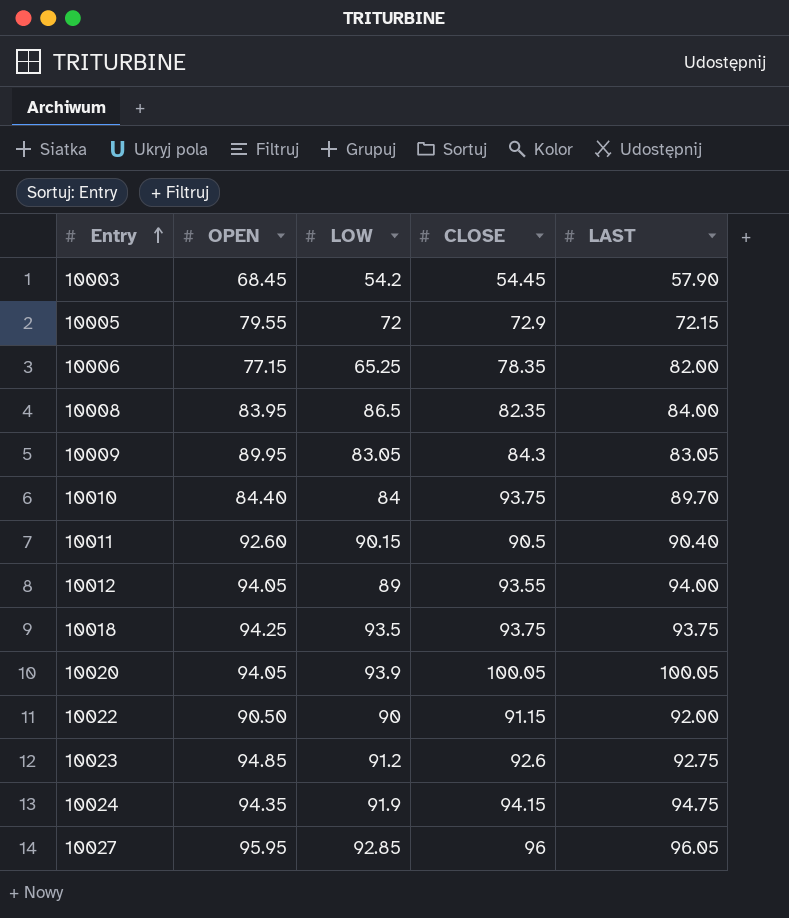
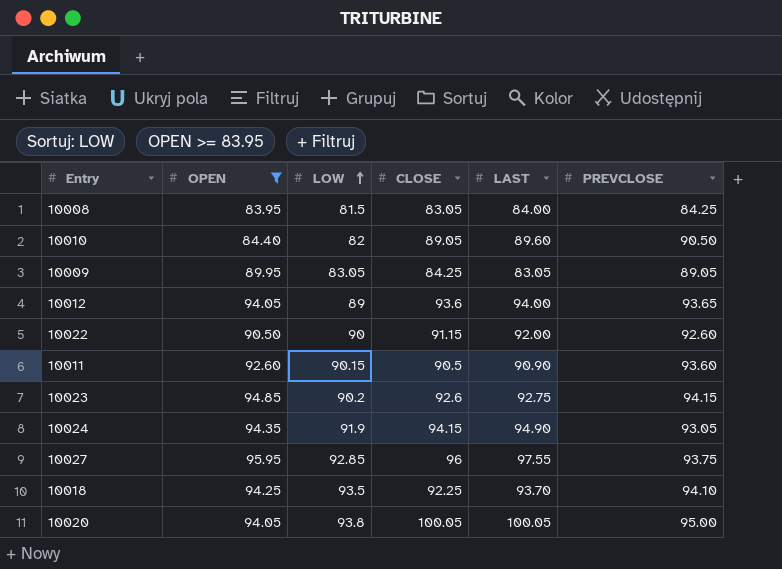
filter: none -> OPEN >= 83.95
row order: Entry ascending -> LOW ascending
column PREVCLOSE | position: none -> 6
10008 | LOW: 86.5 -> 81.5
10008 | CLOSE: 82.35 -> 83.05
10010 | LOW: 84 -> 82
10010 | CLOSE: 93.75 -> 89.05
10010 | LAST: 89.70 -> 89.60
10009 | CLOSE: 84.3 -> 84.25
10012 | CLOSE: 93.55 -> 93.6
10011 | LAST: 90.40 -> 90.90
10023 | LOW: 91.2 -> 90.2
10024 | LAST: 94.75 -> 94.90
10027 | LAST: 96.05 -> 97.55
10018 | CLOSE: 93.75 -> 92.25
10018 | LAST: 93.75 -> 93.70
10020 | LOW: 93.9 -> 93.8

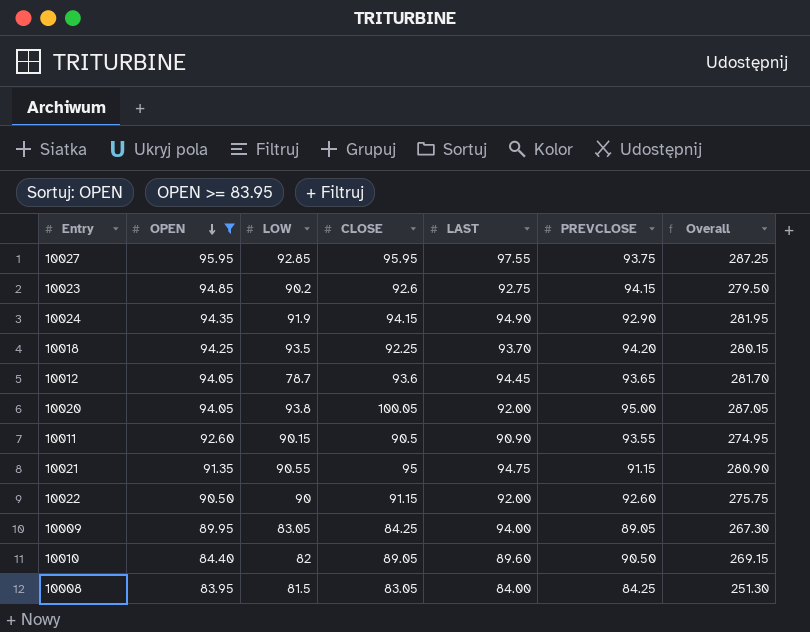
row order: LOW ascending -> OPEN descending
column Overall | formula: none -> [CLOSE] + [LAST] + [PREVCLOSE]
10027 | CLOSE: 96 -> 95.95
10024 | PREVCLOSE: 93.05 -> 92.90
10018 | PREVCLOSE: 94.10 -> 94.20
10012 | LOW: 89 -> 78.7
10012 | LAST: 94.00 -> 94.45
10020 | LAST: 100.05 -> 92.00
10011 | PREVCLOSE: 93.60 -> 93.55
row 10021: none -> 91.35 | 90.55 | 95 | 94.75 | 91.15 | 280.90
10009 | LAST: 83.05 -> 94.00

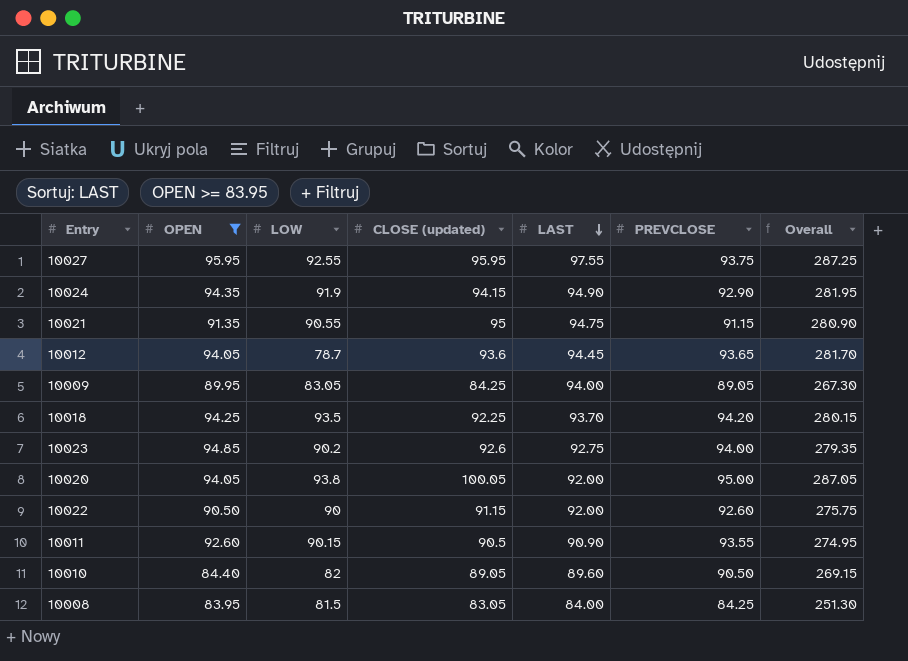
row order: OPEN descending -> LAST descending
column name: CLOSE -> CLOSE (updated)
10027 | LOW: 92.85 -> 92.55
10023 | PREVCLOSE: 94.15 -> 94.00
10023 | Overall: 279.50 -> 279.35

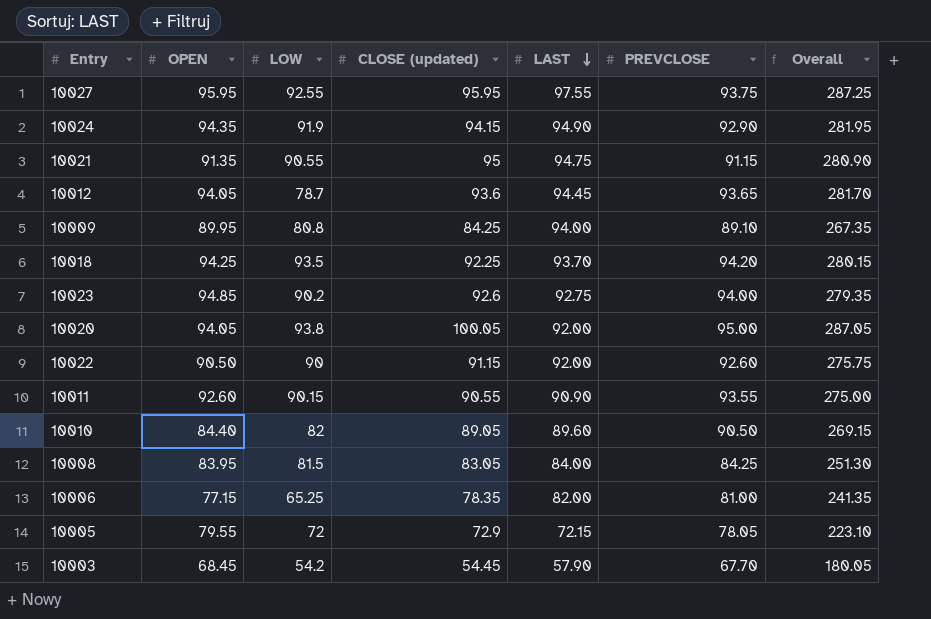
filter: OPEN >= 83.95 -> none
10009 | LOW: 83.05 -> 80.8
10009 | PREVCLOSE: 89.05 -> 89.10
10009 | Overall: 267.30 -> 267.35
10011 | CLOSE (updated): 90.5 -> 90.55
10011 | Overall: 274.95 -> 275.00

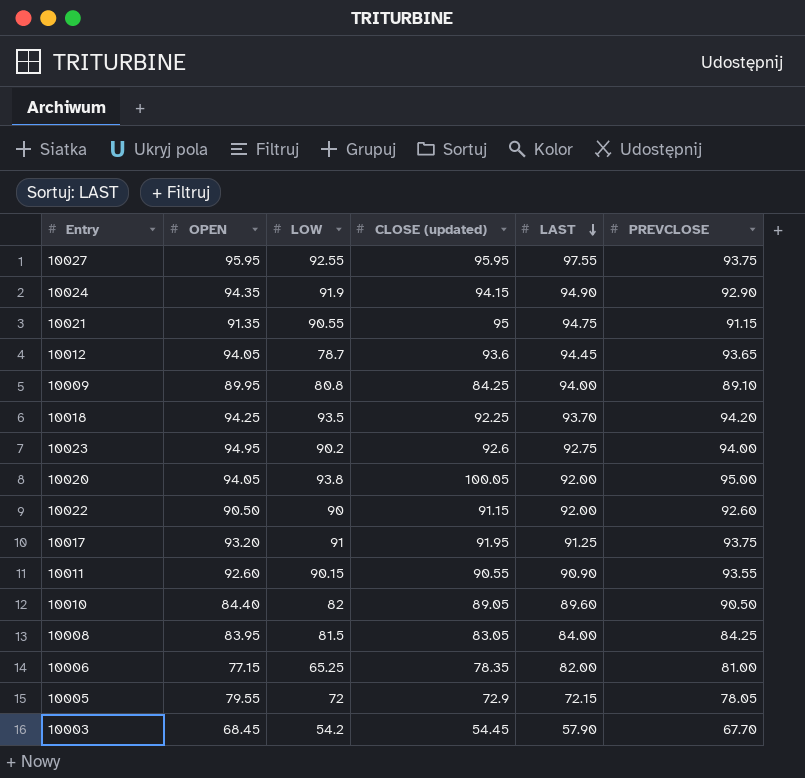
column Overall | formula: [CLOSE (updated)] + [LAST] + [PREVCLOSE] -> none
10023 | OPEN: 94.85 -> 94.95
row 10017: none -> 93.20 | 91 | 91.95 | 91.25 | 93.75

